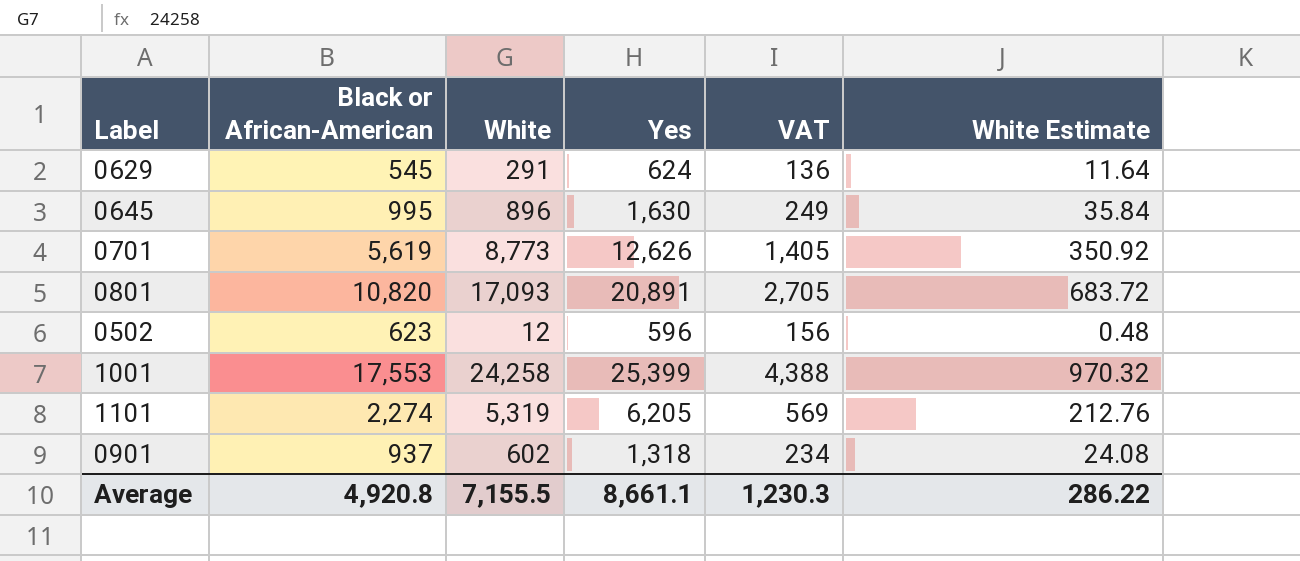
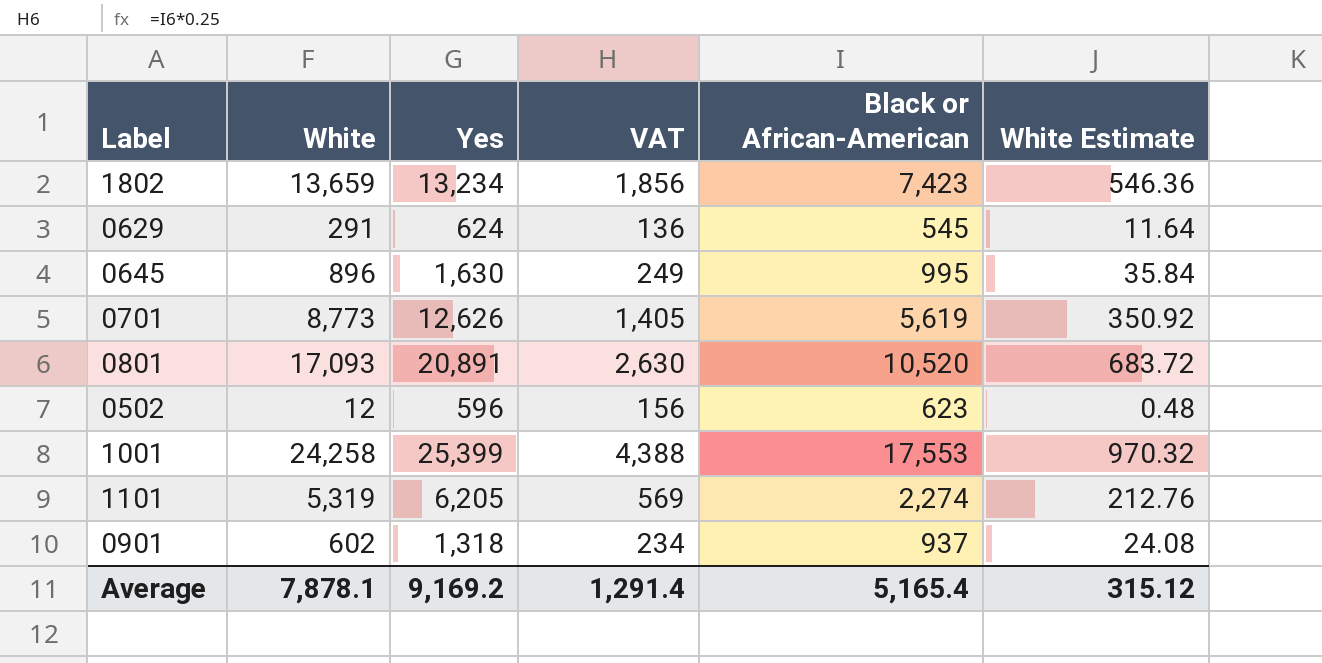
column Black or African-American | position: 2 -> 5
row 1802: none -> 13,659 | 13,234 | 1,856 | 7,423 | 546.36
0801 | VAT: 2,705 -> 2,630
0801 | Black or African-American: 10,820 -> 10,520
Average | White: 7,155.5 -> 7,878.1
Average | Yes: 8,661.1 -> 9,169.2
Average | VAT: 1,230.3 -> 1,291.4
Average | Black or African-American: 4,920.8 -> 5,165.4
Average | White Estimate: 286.22 -> 315.12

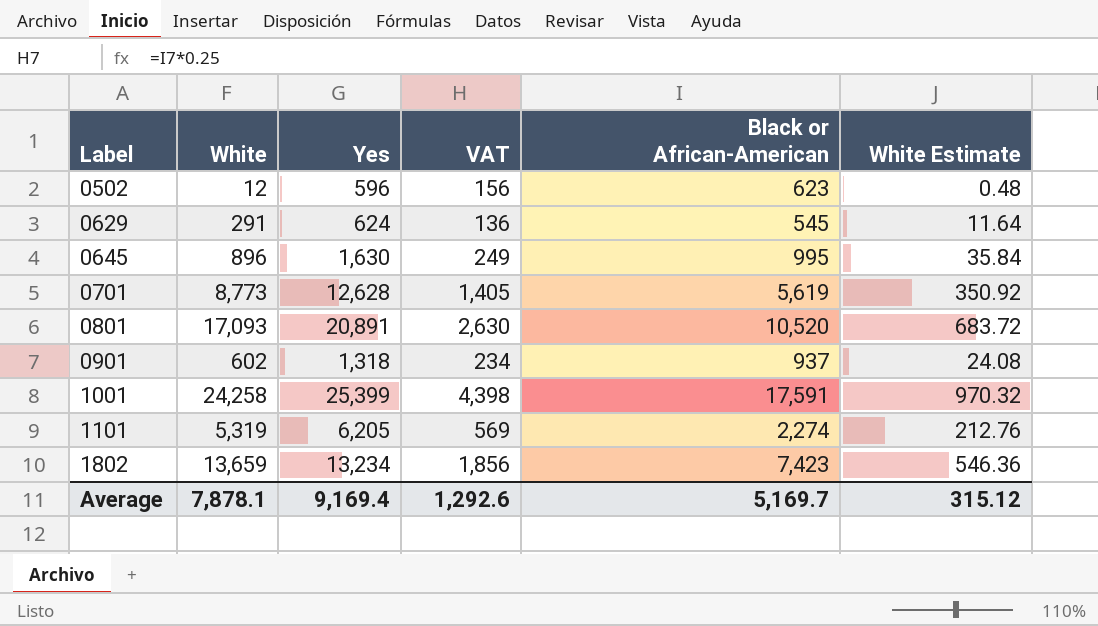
row order: none -> Label ascending
0701 | Yes: 12,626 -> 12,628
1001 | VAT: 4,388 -> 4,398
1001 | Black or African-American: 17,553 -> 17,591
Average | Yes: 9,169.2 -> 9,169.4
Average | VAT: 1,291.4 -> 1,292.6
Average | Black or African-American: 5,165.4 -> 5,169.7

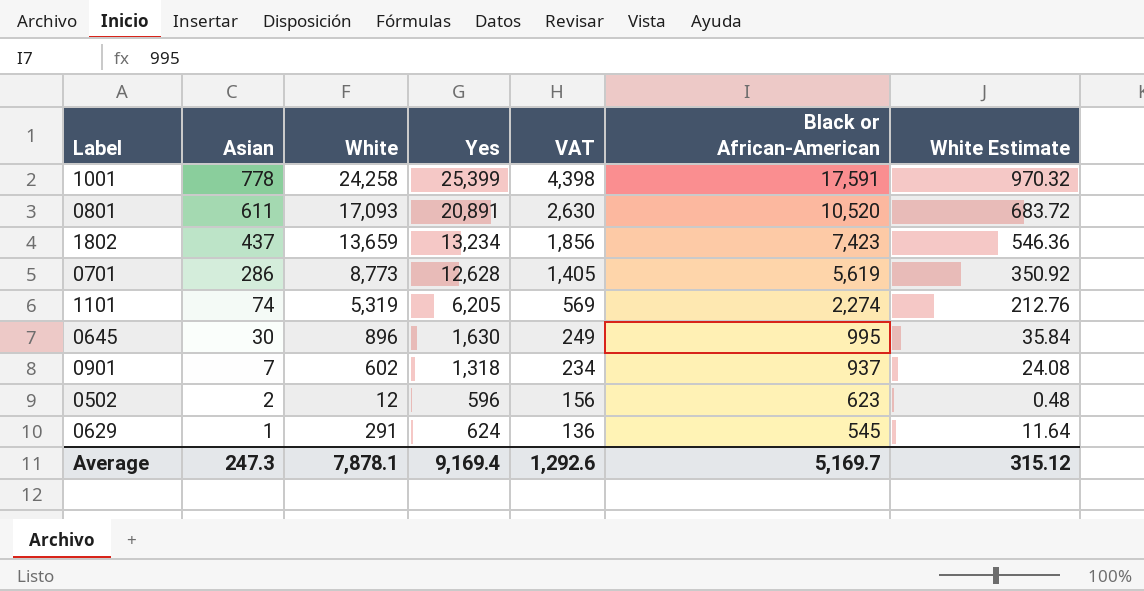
row order: Label ascending -> Asian descending
column Asian | position: none -> 2

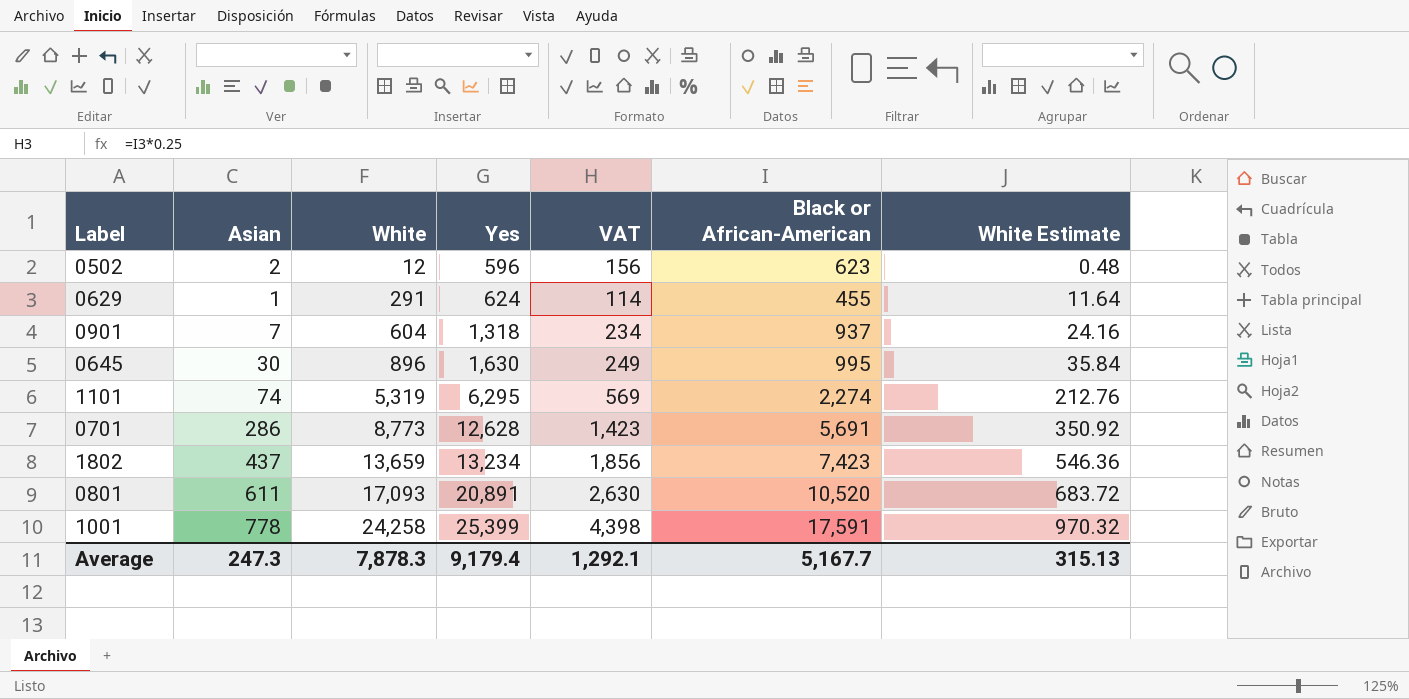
row order: Asian descending -> White ascending
0629 | VAT: 136 -> 114
0629 | Black or African-American: 545 -> 455
0901 | White: 602 -> 604
0901 | White Estimate: 24.08 -> 24.16
1101 | Yes: 6,205 -> 6,295
0701 | VAT: 1,405 -> 1,423
0701 | Black or African-American: 5,619 -> 5,691
Average | White: 7,878.1 -> 7,878.3
Average | Yes: 9,169.4 -> 9,179.4
Average | VAT: 1,292.6 -> 1,292.1
Average | Black or African-American: 5,169.7 -> 5,167.7
Average | White Estimate: 315.12 -> 315.13

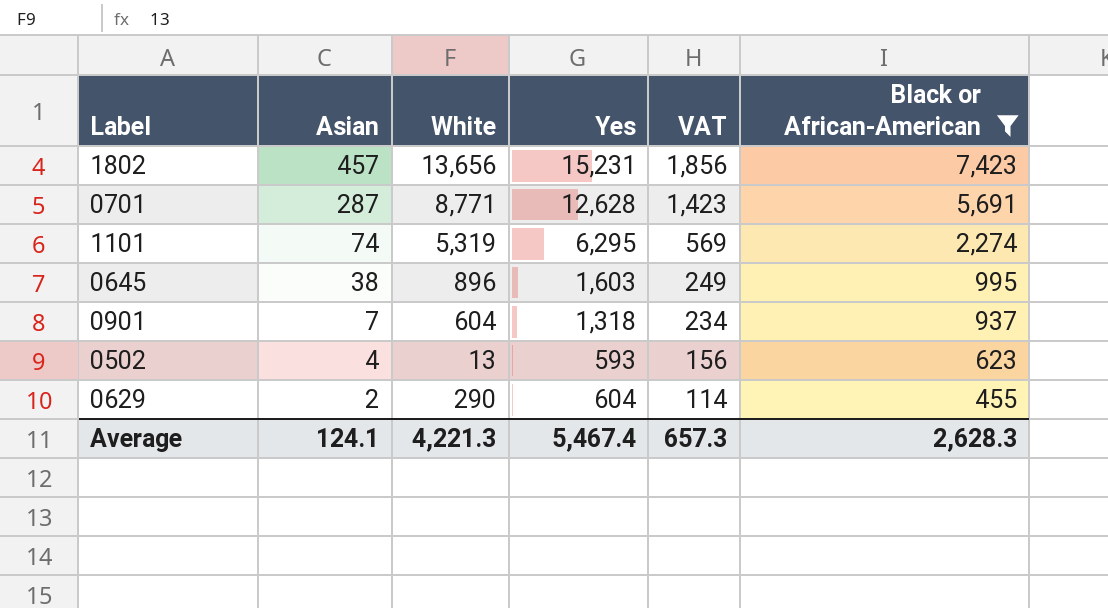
filter: none -> Black or African-American <= 7,423
row order: White ascending -> Asian descending
column White Estimate | formula: [White] * 0.04 -> none
1802 | Asian: 437 -> 457
1802 | White: 13,659 -> 13,656
1802 | Yes: 13,234 -> 15,231
0701 | Asian: 286 -> 287
0701 | White: 8,773 -> 8,771
0645 | Asian: 30 -> 38
0645 | Yes: 1,630 -> 1,603
0502 | Asian: 2 -> 4
0502 | White: 12 -> 13
0502 | Yes: 596 -> 593
0629 | Asian: 1 -> 2
0629 | White: 291 -> 290
0629 | Yes: 624 -> 604
Average | Asian: 247.3 -> 124.1
Average | White: 7,878.3 -> 4,221.3
Average | Yes: 9,179.4 -> 5,467.4
Average | VAT: 1,292.1 -> 657.3
Average | Black or African-American: 5,167.7 -> 2,628.3

